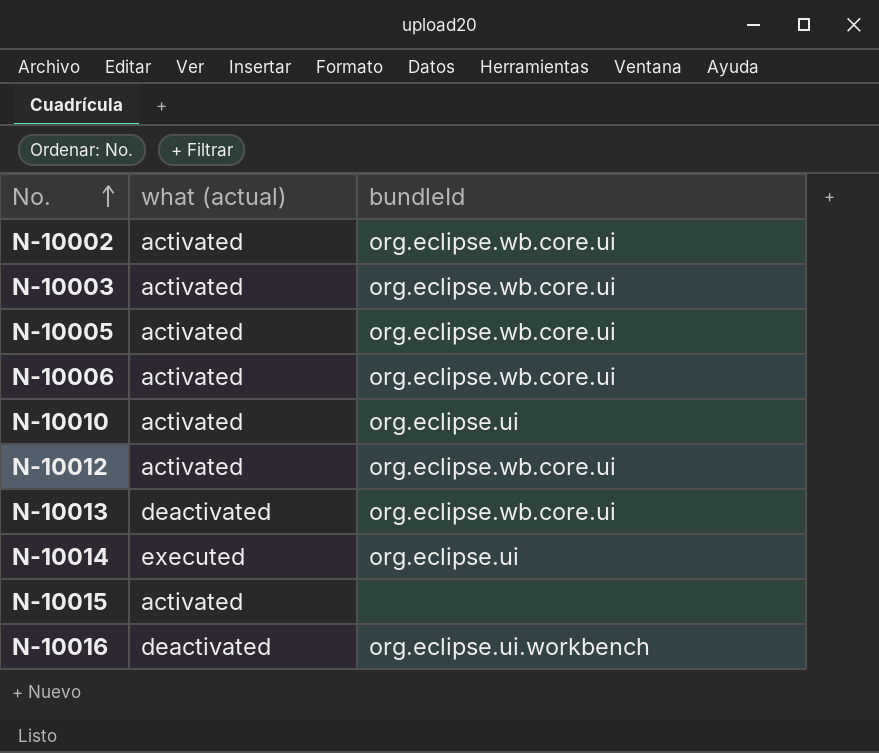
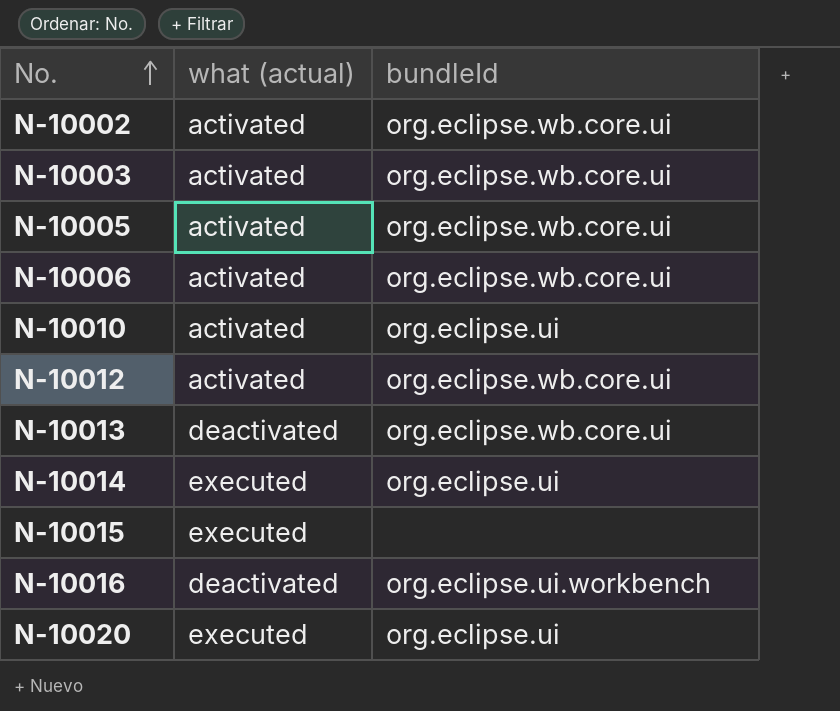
N-10015 | what (actual): activated -> executed
row N-10020: none -> executed | org.eclipse.ui

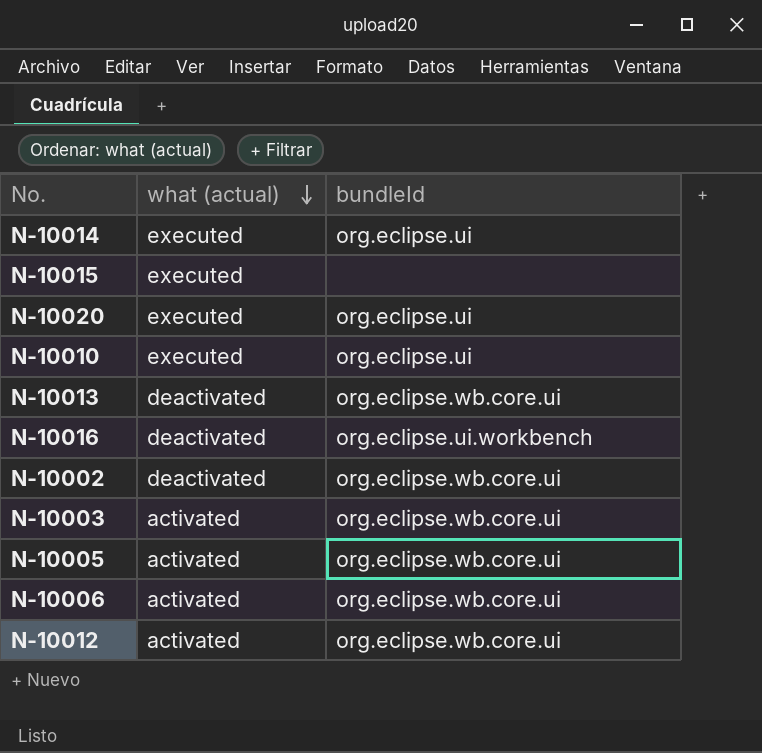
row order: No. ascending -> what (actual) descending
N-10010 | what (actual): activated -> executed
N-10002 | what (actual): activated -> deactivated

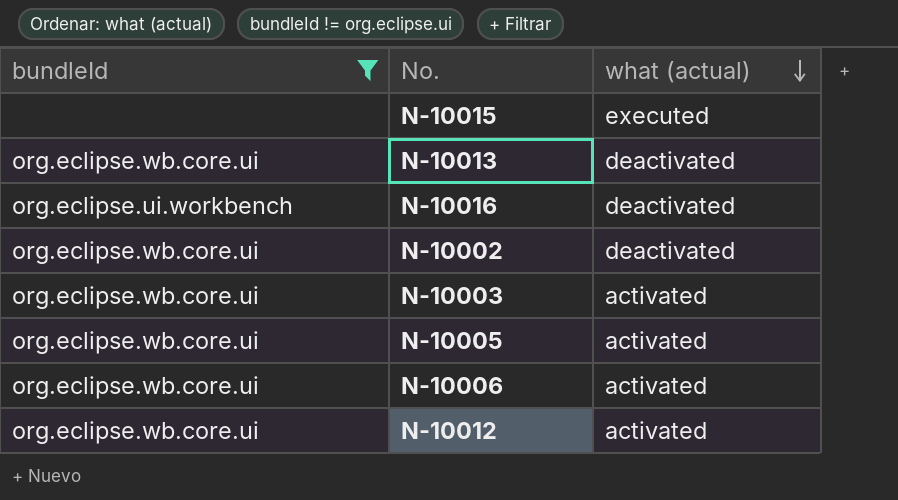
filter: none -> bundleId != org.eclipse.ui
column bundleId | position: 3 -> 1

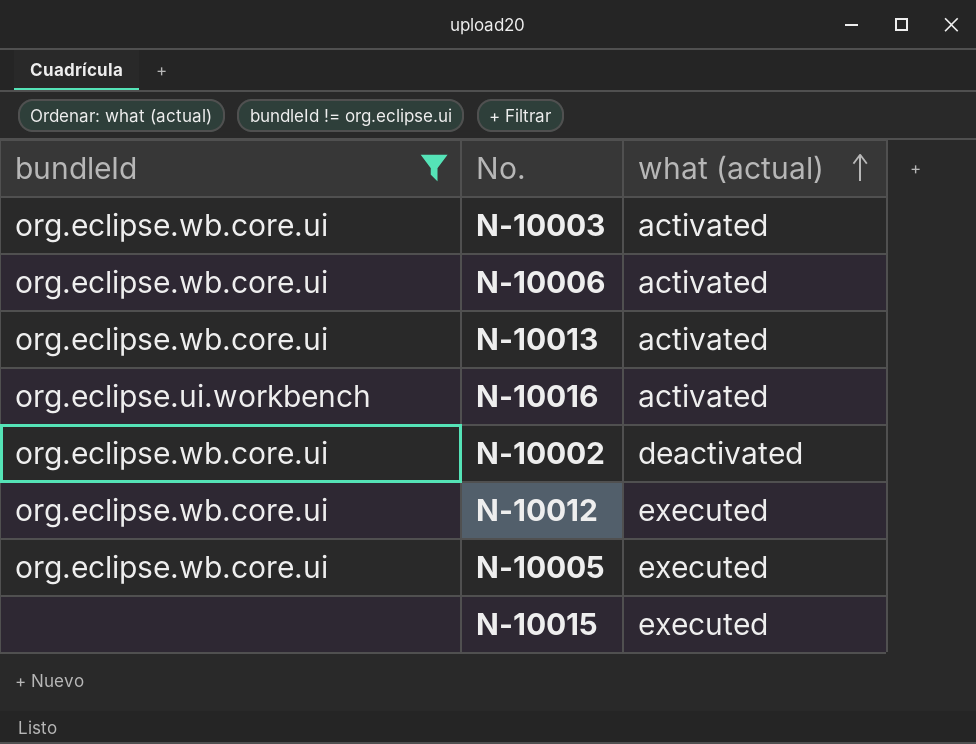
row order: what (actual) descending -> what (actual) ascending
N-10013 | what (actual): deactivated -> activated
N-10016 | what (actual): deactivated -> activated
N-10012 | what (actual): activated -> executed
N-10005 | what (actual): activated -> executed

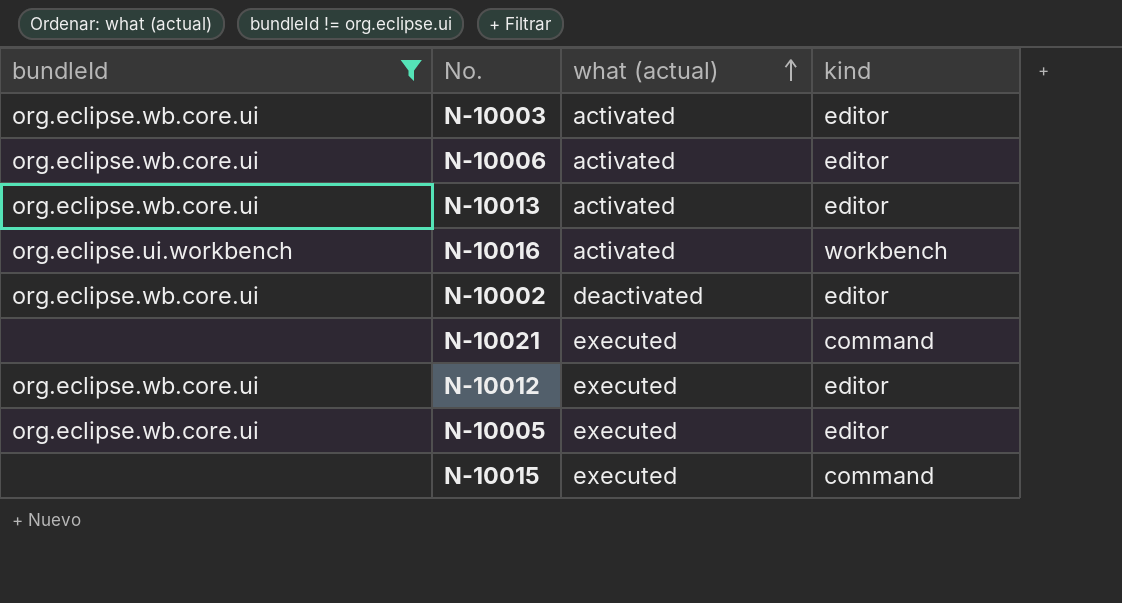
column kind | position: none -> 4
row N-10021: none -> none | executed | command

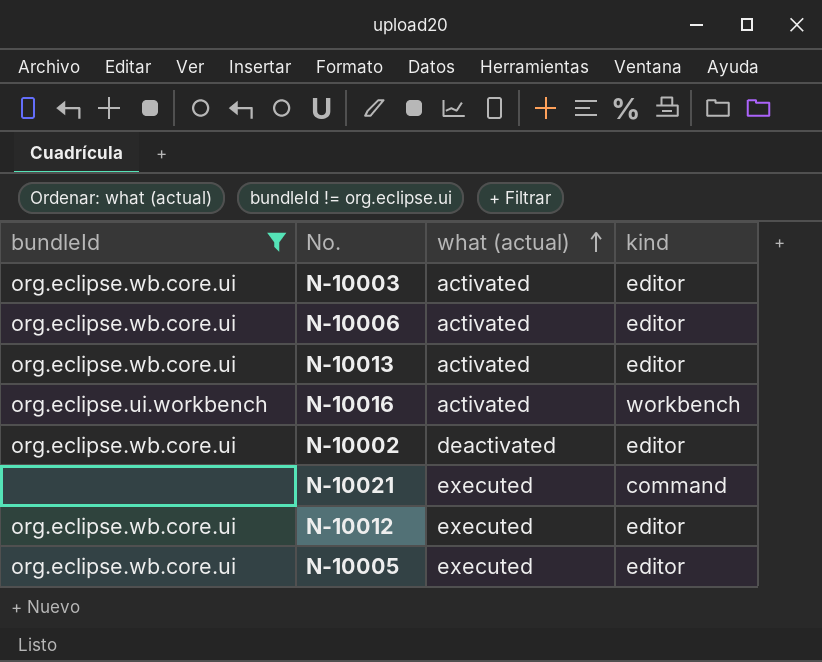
row N-10015: none | executed | command -> none

